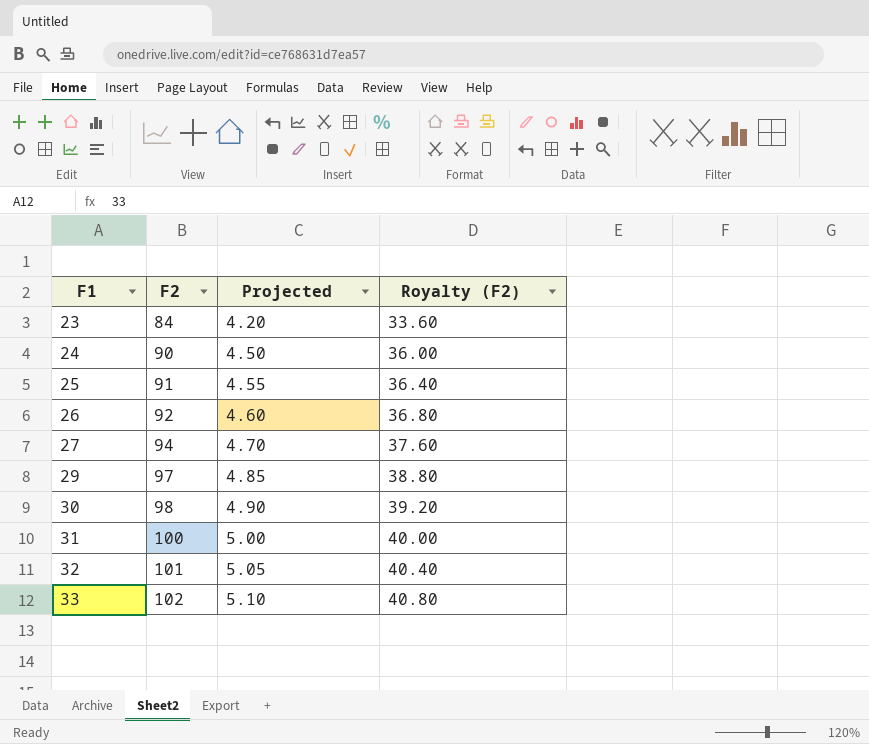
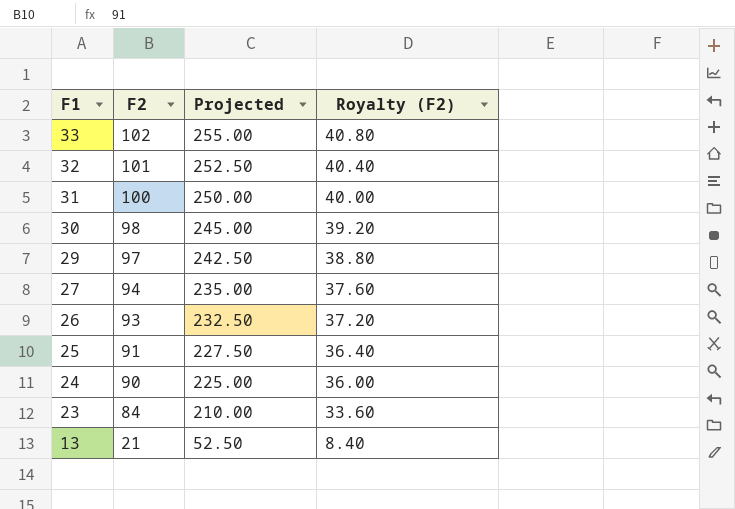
row order: F1 ascending -> F1 descending
column Projected | formula: [F2] * 0.05 -> [F2] * 2.5
26 | F2: 92 -> 93
26 | Royalty (F2): 36.80 -> 37.20
row 13: none -> 21 | 52.50 | 8.40

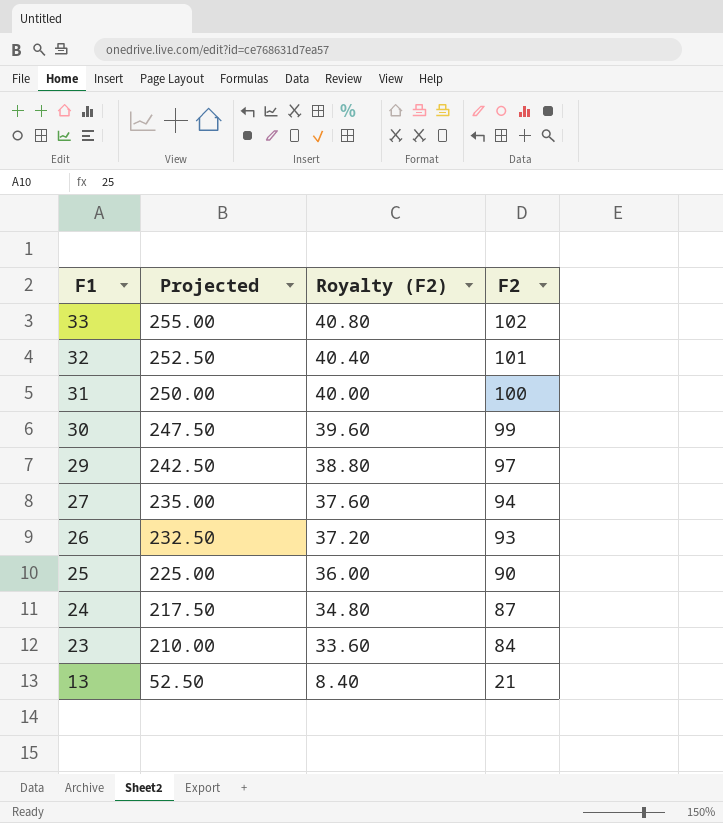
column F2 | position: 2 -> 4
30 | Projected: 245.00 -> 247.50
30 | Royalty (F2): 39.20 -> 39.60
30 | F2: 98 -> 99
25 | Projected: 227.50 -> 225.00
25 | Royalty (F2): 36.40 -> 36.00
25 | F2: 91 -> 90
24 | Projected: 225.00 -> 217.50
24 | Royalty (F2): 36.00 -> 34.80
24 | F2: 90 -> 87

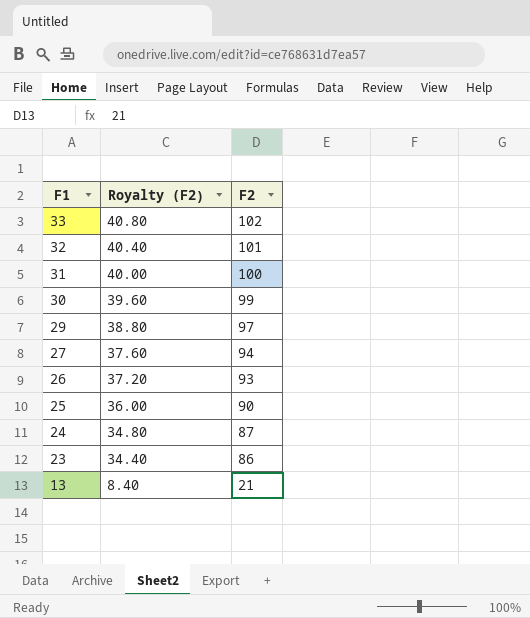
column Projected | formula: [F2] * 2.5 -> none
23 | Royalty (F2): 33.60 -> 34.40
23 | F2: 84 -> 86

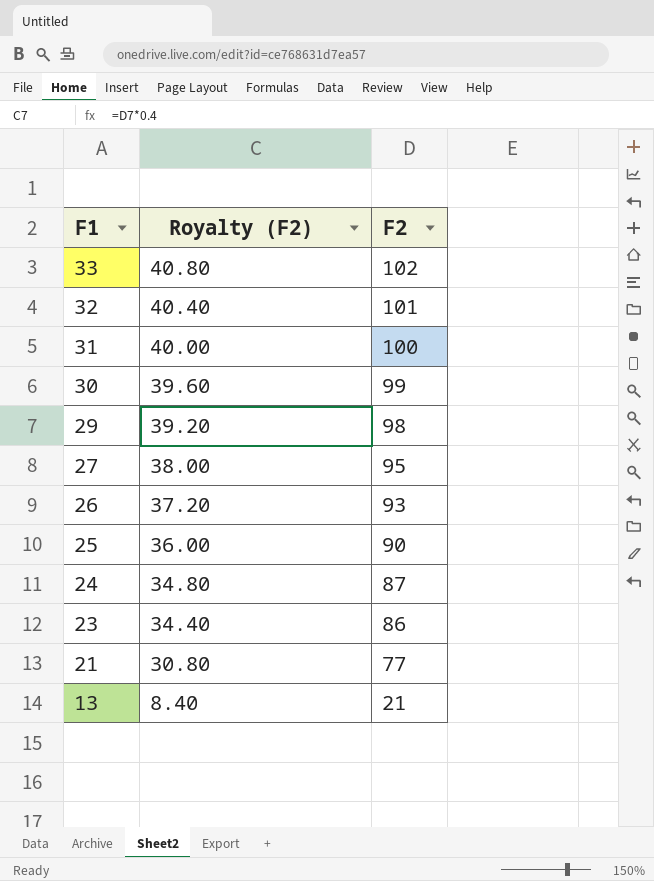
29 | Royalty (F2): 38.80 -> 39.20
29 | F2: 97 -> 98
27 | Royalty (F2): 37.60 -> 38.00
27 | F2: 94 -> 95
row 21: none -> 30.80 | 77

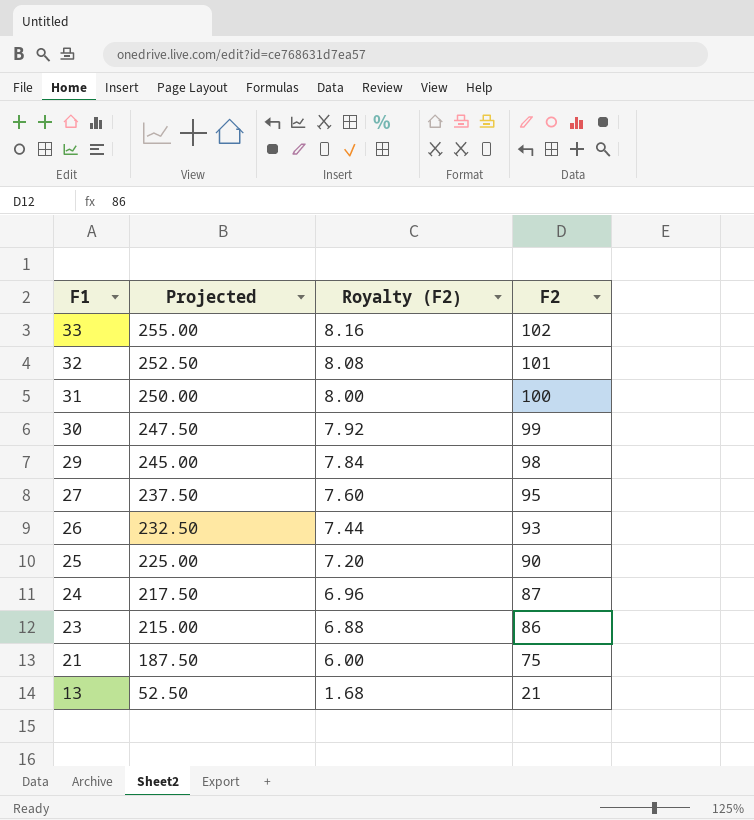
column Projected | formula: none -> [F2] * 2.5
column Royalty (F2) | formula: [F2] * 0.4 -> [F2] * 0.08
21 | F2: 77 -> 75

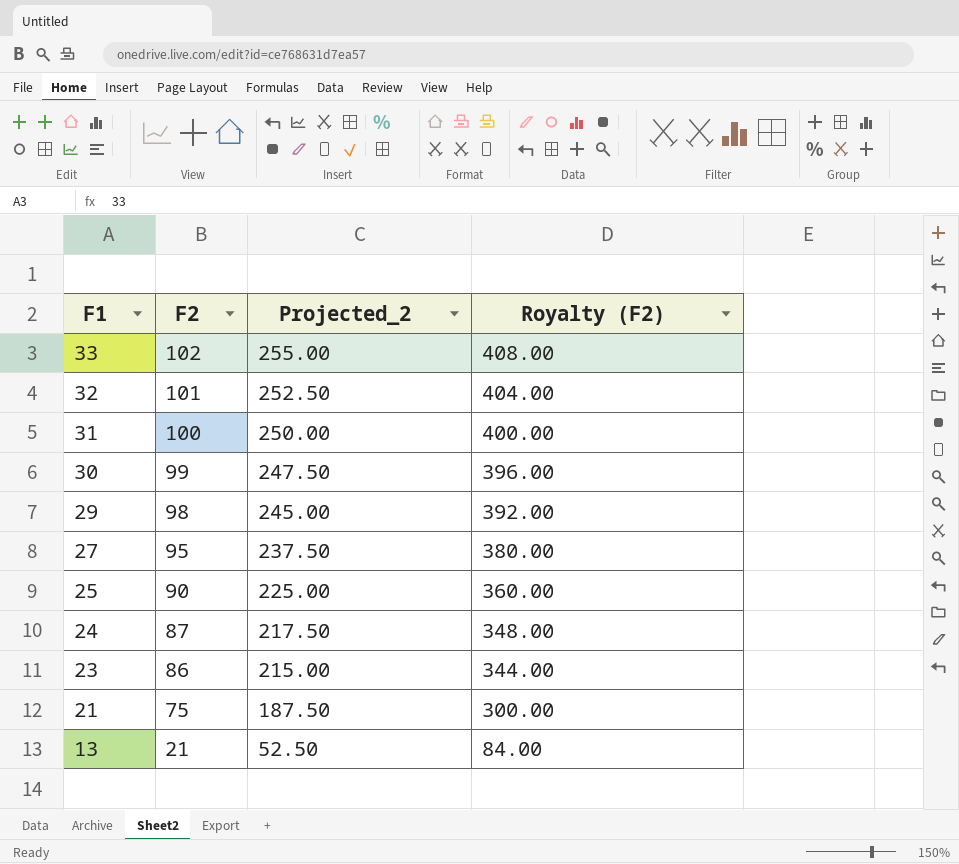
column F2 | position: 4 -> 2
column name: Projected -> Projected_2
column Royalty (F2) | formula: [F2] * 0.08 -> [F2] * 4
row 26: 232.50 | 7.44 | 93 -> none

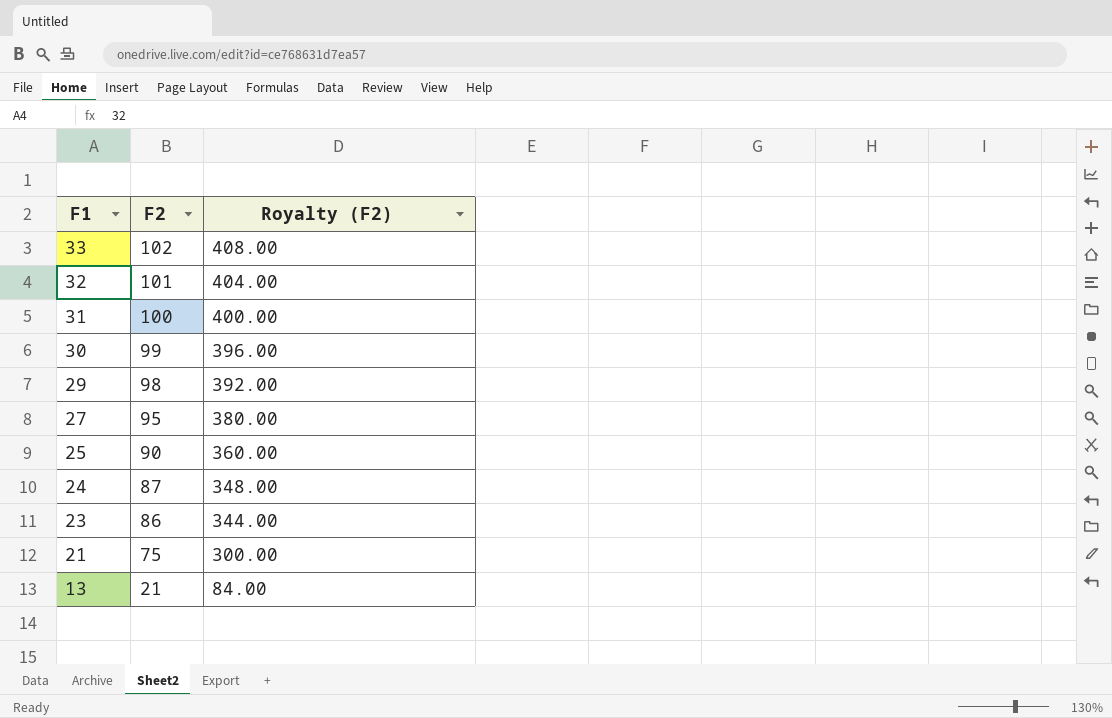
column Projected_2 | formula: [F2] * 2.5 -> none

